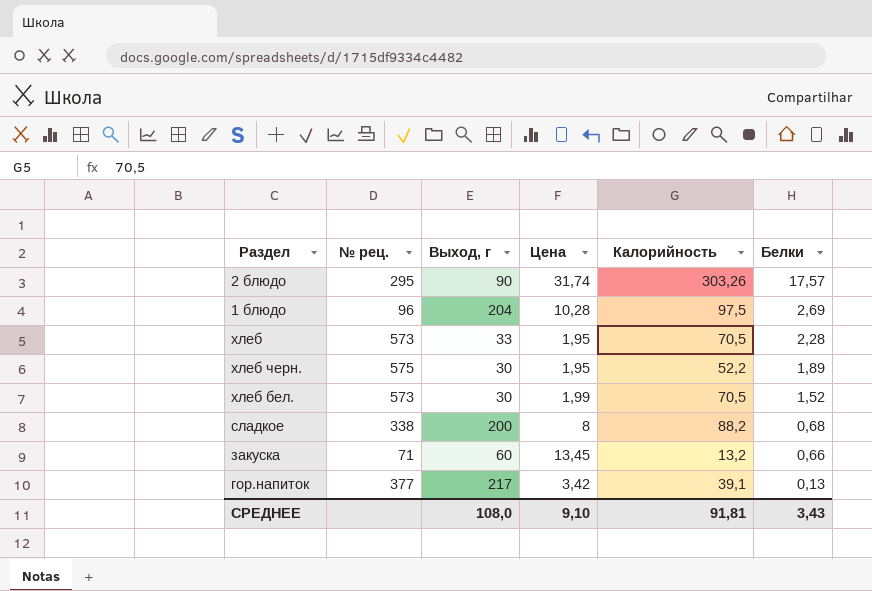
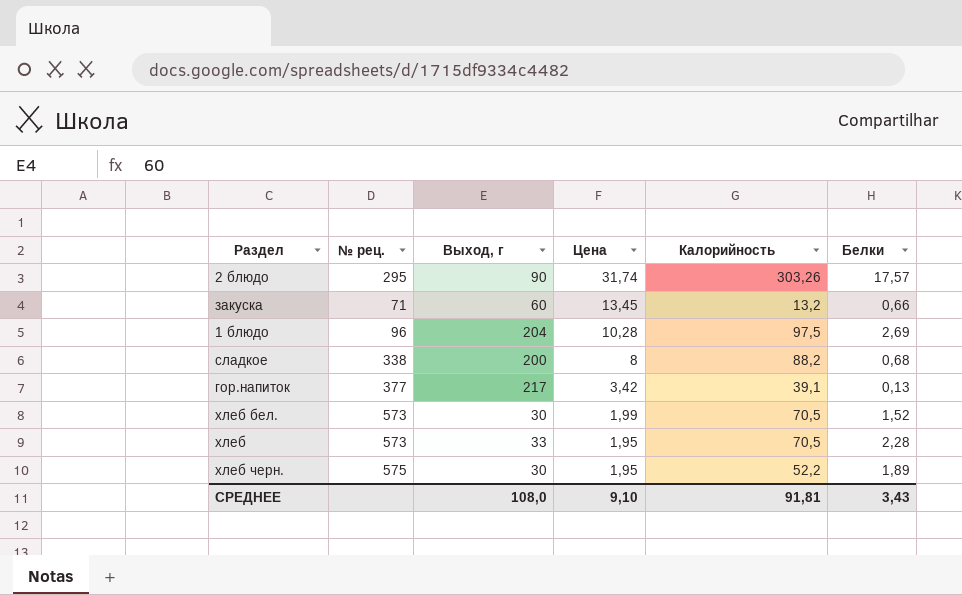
row order: Белки descending -> Цена descending

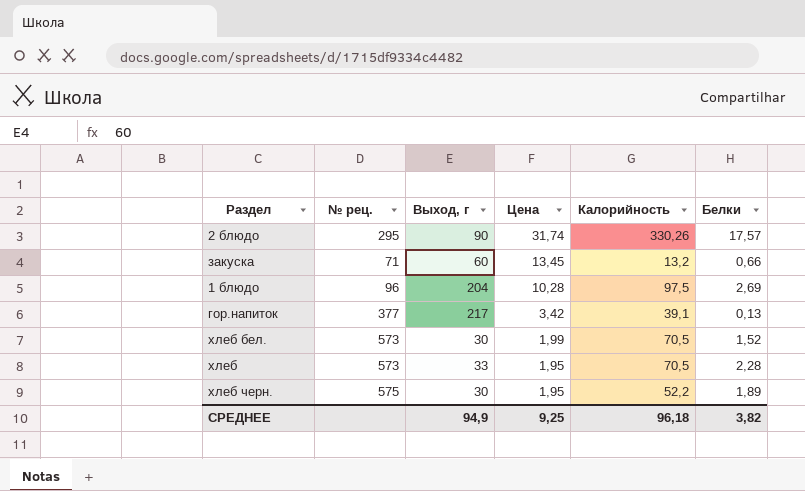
row сладкое: 338 | 200 | 8 | 88,2 | 0,68 -> none
2 блюдо | Калорийность: 303,26 -> 330,26
СРЕДНЕЕ | Выход, г: 108,0 -> 94,9
СРЕДНЕЕ | Цена: 9,10 -> 9,25
СРЕДНЕЕ | Калорийность: 91,81 -> 96,18
СРЕДНЕЕ | Белки: 3,43 -> 3,82

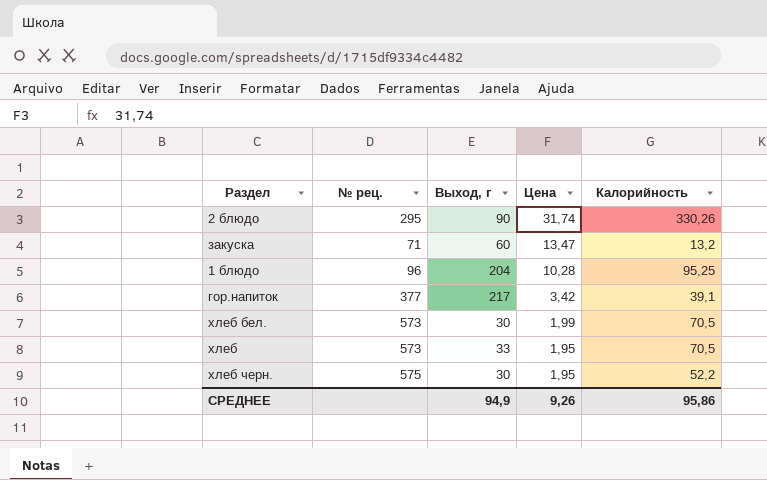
column Белки | position: 6 -> none
закуска | Цена: 13,45 -> 13,47
1 блюдо | Калорийность: 97,5 -> 95,25
СРЕДНЕЕ | Цена: 9,25 -> 9,26
СРЕДНЕЕ | Калорийность: 96,18 -> 95,86

